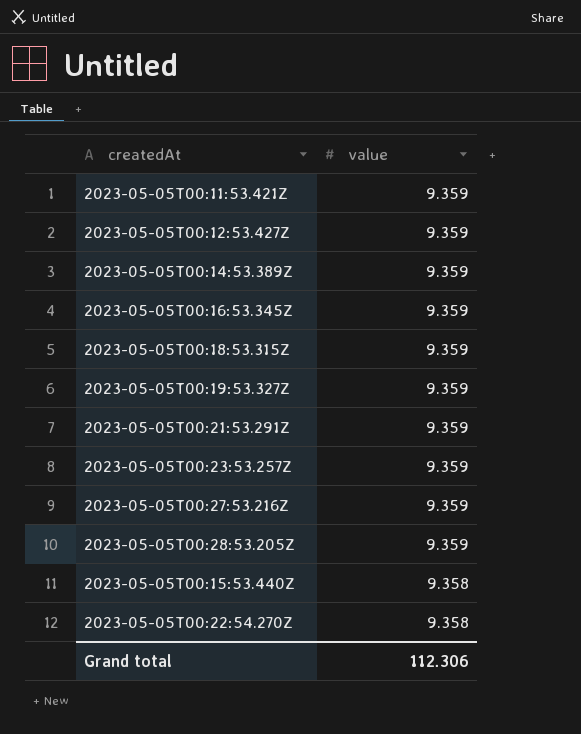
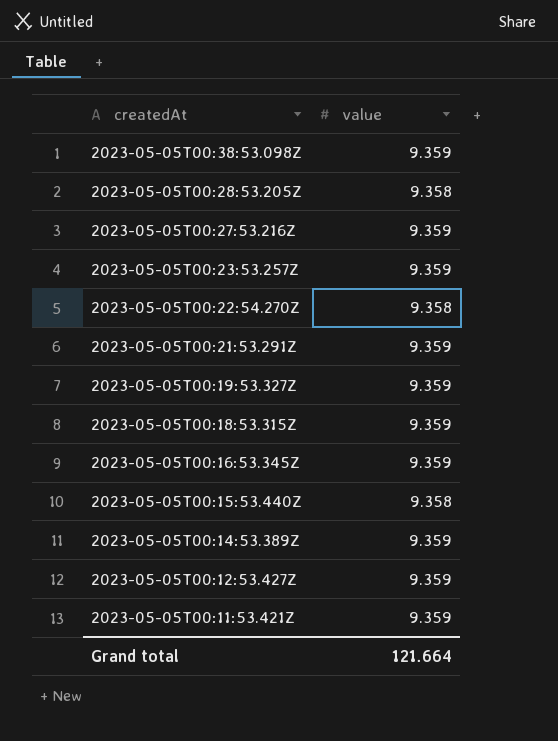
row order: value descending -> createdAt descending
row 2023-05-05T00:38:53.098Z: none -> 9.359
2023-05-05T00:28:53.205Z | value: 9.359 -> 9.358
Grand total | value: 112.306 -> 121.664

